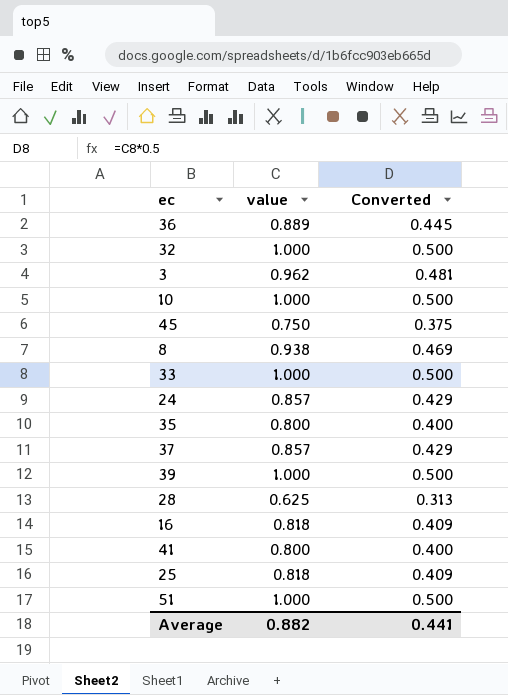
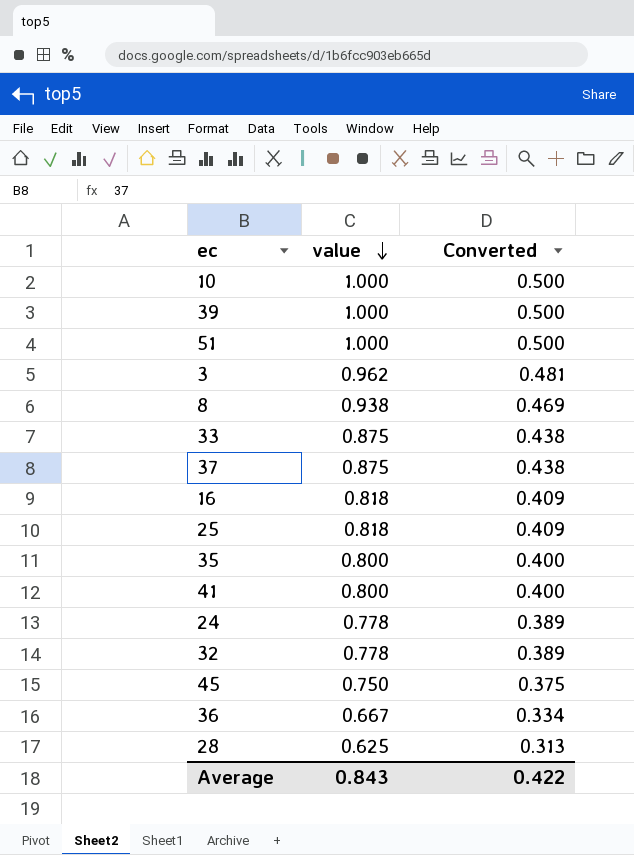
row order: none -> value descending
33 | value: 1.000 -> 0.875
33 | Converted: 0.500 -> 0.438
37 | value: 0.857 -> 0.875
37 | Converted: 0.429 -> 0.438
24 | value: 0.857 -> 0.778
24 | Converted: 0.429 -> 0.389
32 | value: 1.000 -> 0.778
32 | Converted: 0.500 -> 0.389
36 | value: 0.889 -> 0.667
36 | Converted: 0.445 -> 0.334
Average | value: 0.882 -> 0.843
Average | Converted: 0.441 -> 0.422

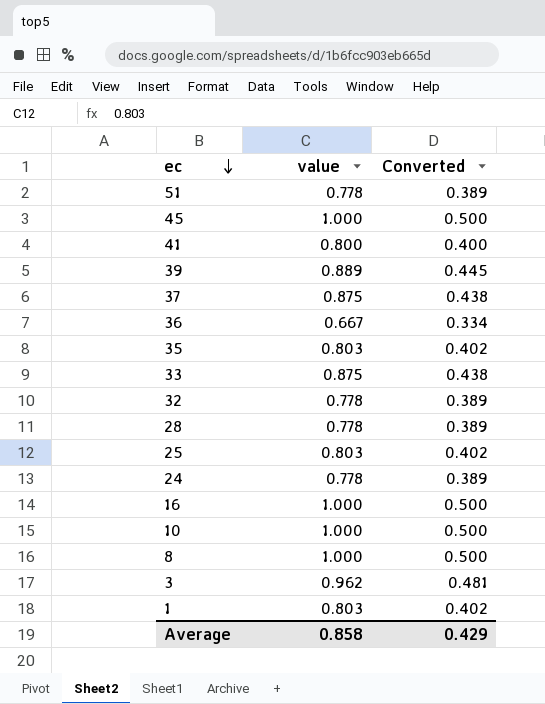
row order: value descending -> ec descending
51 | value: 1.000 -> 0.778
51 | Converted: 0.500 -> 0.389
45 | value: 0.750 -> 1.000
45 | Converted: 0.375 -> 0.500
39 | value: 1.000 -> 0.889
39 | Converted: 0.500 -> 0.445
35 | value: 0.800 -> 0.803
35 | Converted: 0.400 -> 0.402
28 | value: 0.625 -> 0.778
28 | Converted: 0.313 -> 0.389
25 | value: 0.818 -> 0.803
25 | Converted: 0.409 -> 0.402
16 | value: 0.818 -> 1.000
16 | Converted: 0.409 -> 0.500
8 | value: 0.938 -> 1.000
8 | Converted: 0.469 -> 0.500
row 1: none -> 0.803 | 0.402
Average | value: 0.843 -> 0.858
Average | Converted: 0.422 -> 0.429

